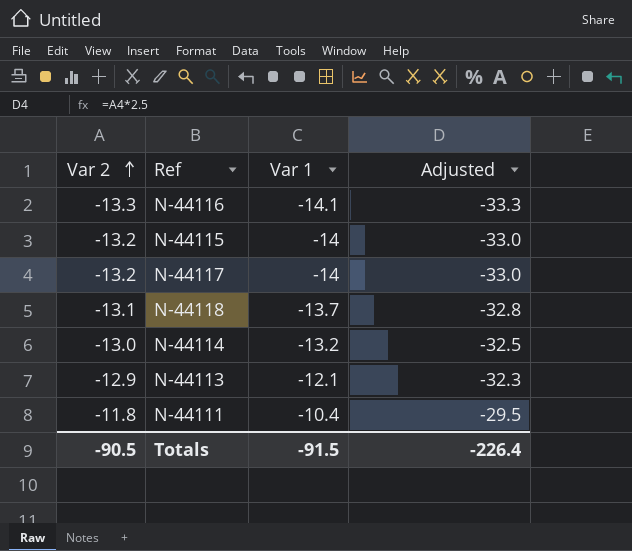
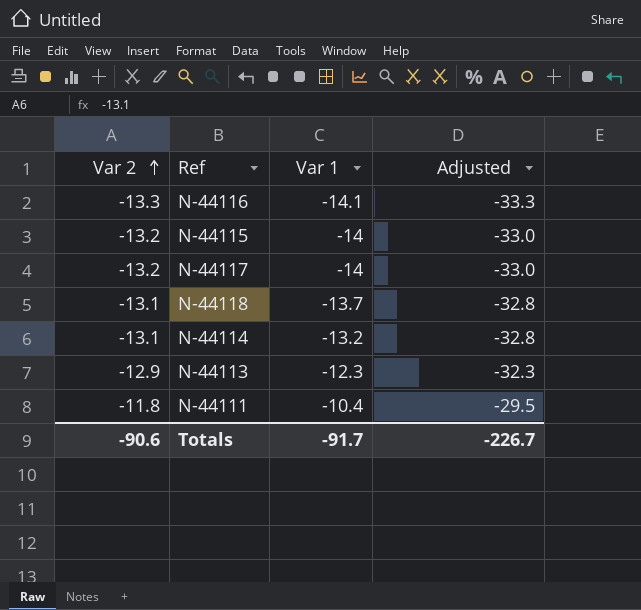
N-44114 | Var 2: -13.0 -> -13.1
N-44114 | Adjusted: -32.5 -> -32.8
N-44113 | Var 1: -12.1 -> -12.3
Totals | Var 2: -90.5 -> -90.6
Totals | Var 1: -91.5 -> -91.7
Totals | Adjusted: -226.4 -> -226.7

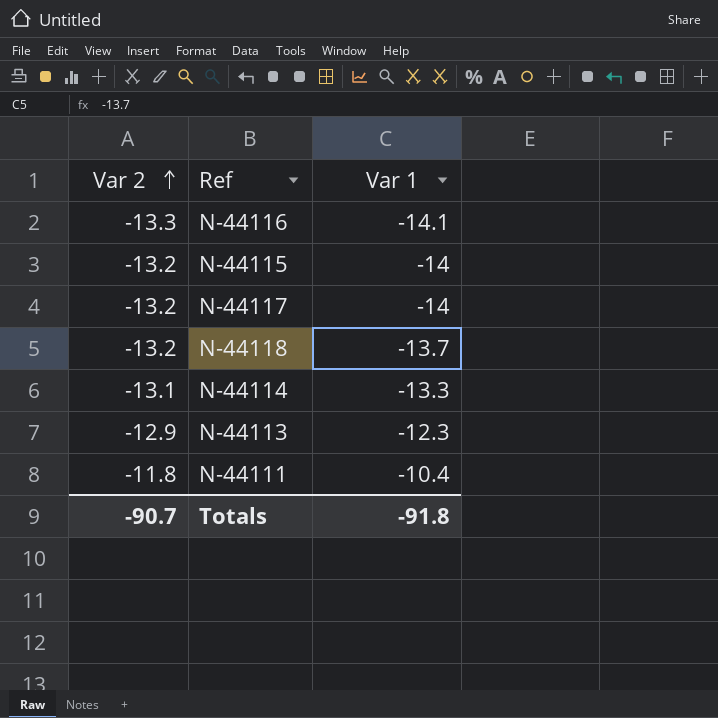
column Adjusted | formula: [Var 2] * 2.5 -> none
N-44118 | Var 2: -13.1 -> -13.2
N-44114 | Var 1: -13.2 -> -13.3
Totals | Var 2: -90.6 -> -90.7
Totals | Var 1: -91.7 -> -91.8

